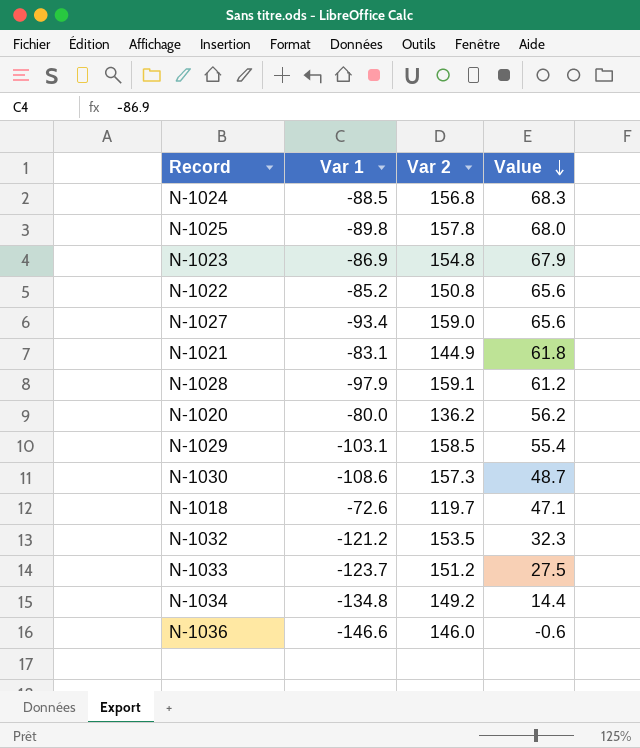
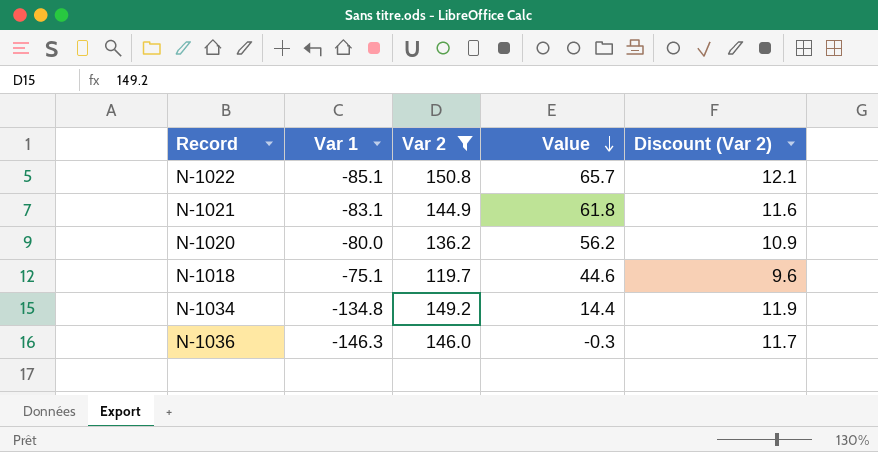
filter: none -> Var 2 <= 150.8
column Discount (Var 2) | formula: none -> [Var 2] * 0.08
N-1022 | Var 1: -85.2 -> -85.1
N-1022 | Value: 65.6 -> 65.7
N-1018 | Var 1: -72.6 -> -75.1
N-1018 | Value: 47.1 -> 44.6
N-1036 | Var 1: -146.6 -> -146.3
N-1036 | Value: -0.6 -> -0.3

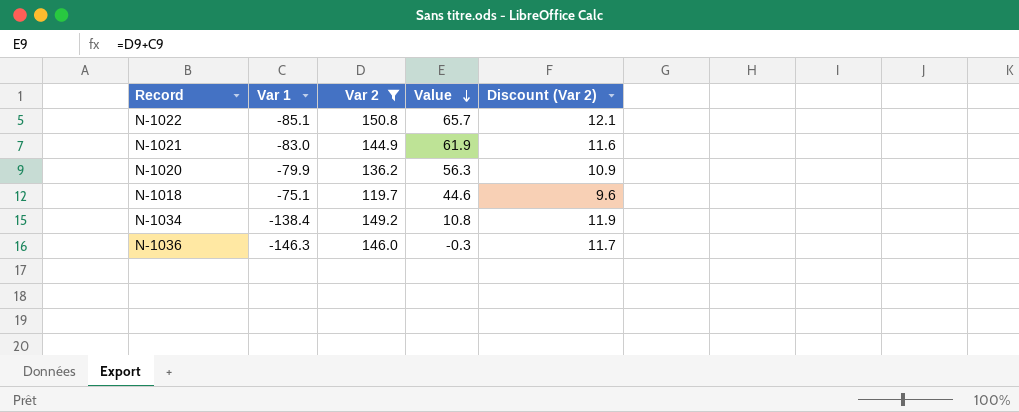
N-1021 | Var 1: -83.1 -> -83.0
N-1021 | Value: 61.8 -> 61.9
N-1020 | Var 1: -80.0 -> -79.9
N-1020 | Value: 56.2 -> 56.3
N-1034 | Var 1: -134.8 -> -138.4
N-1034 | Value: 14.4 -> 10.8

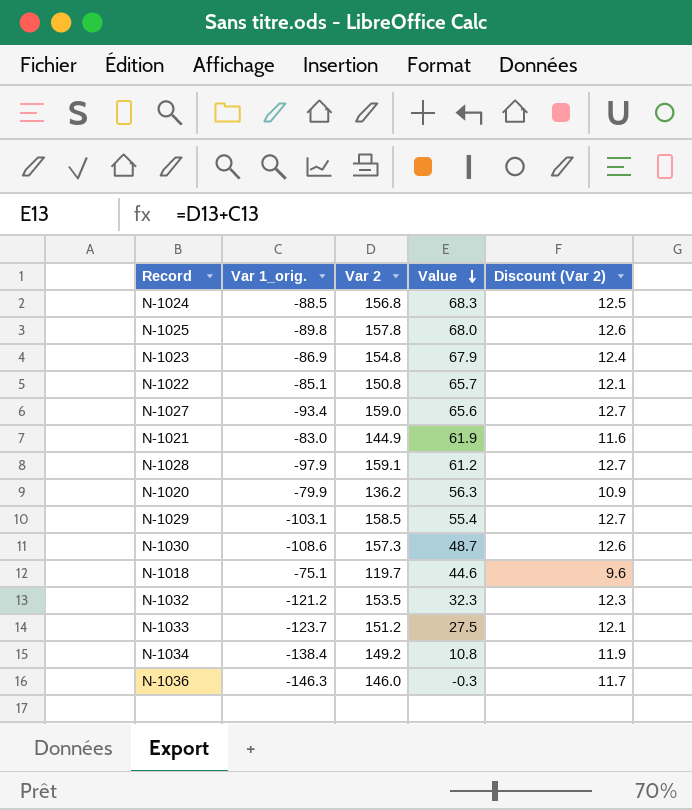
filter: Var 2 <= 150.8 -> none
column name: Var 1 -> Var 1_orig.

